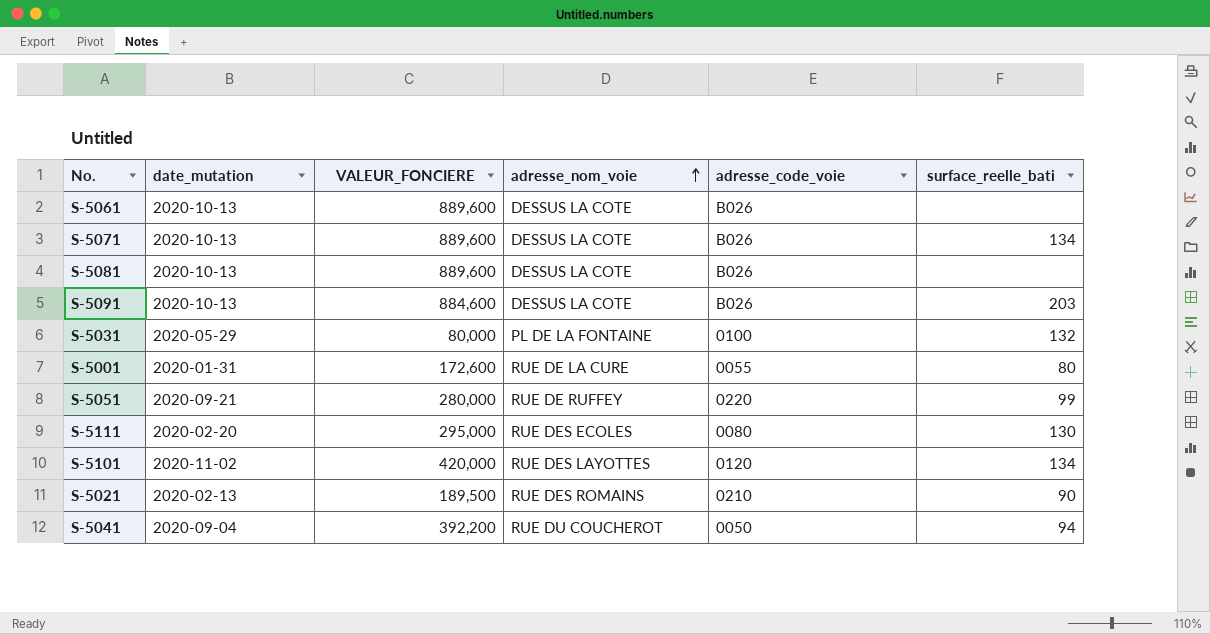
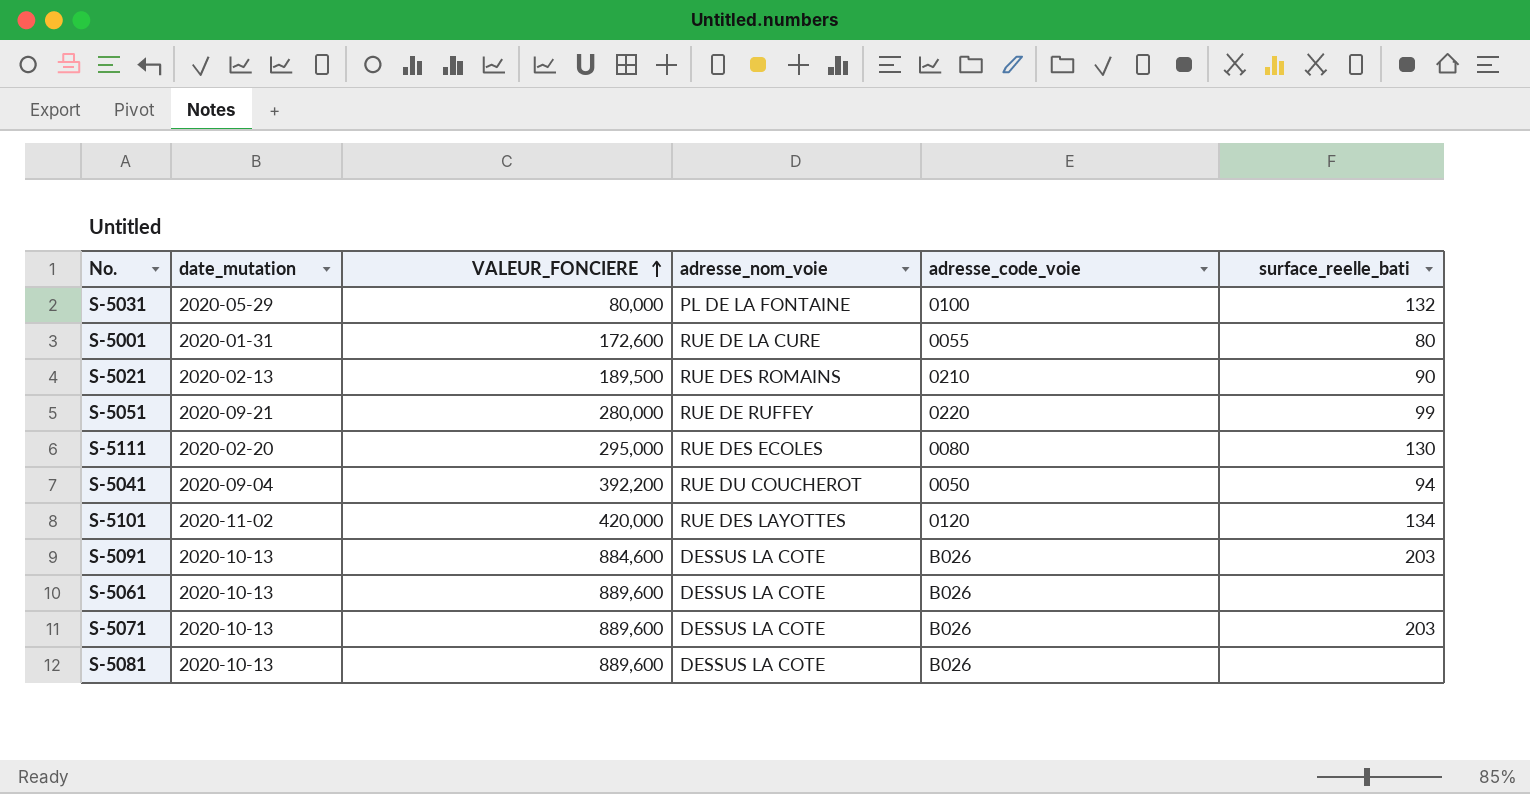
row order: adresse_nom_voie ascending -> VALEUR_FONCIERE ascending
S-5071 | surface_reelle_bati: 134 -> 203

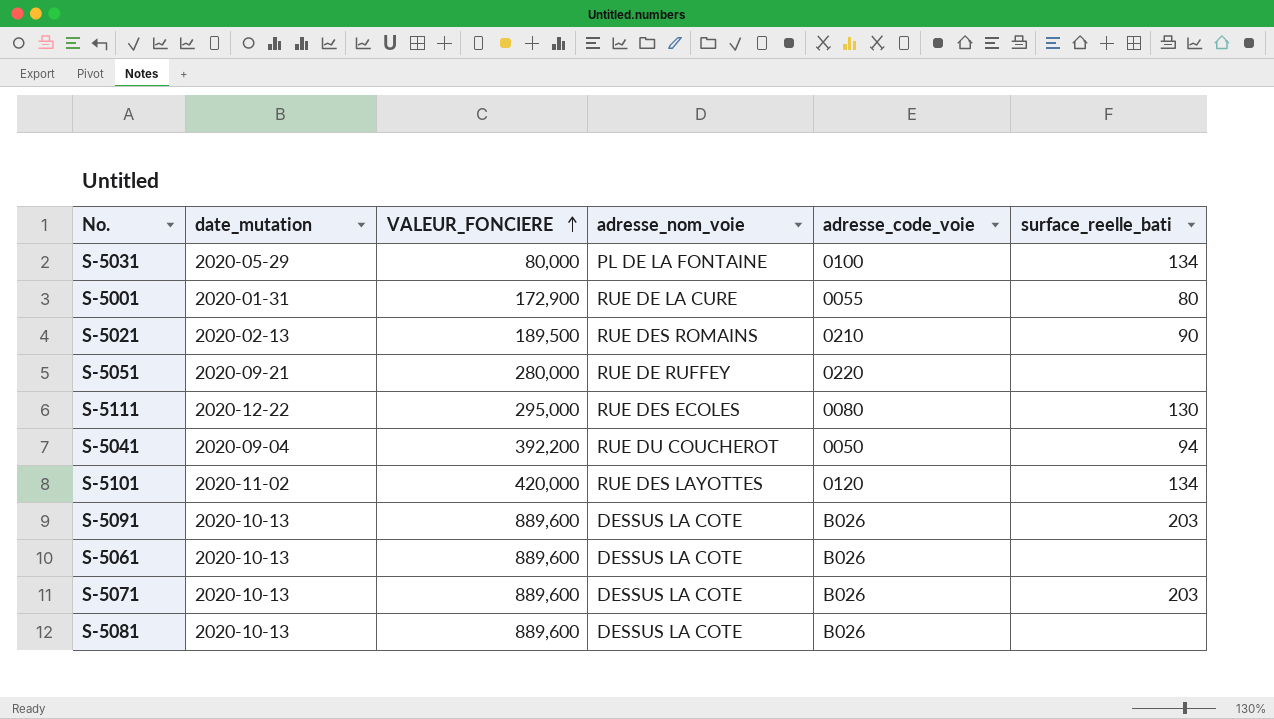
S-5031 | surface_reelle_bati: 132 -> 134
S-5001 | VALEUR_FONCIERE: 172,600 -> 172,900
S-5051 | surface_reelle_bati: 99 -> none
S-5111 | date_mutation: 2020-02-20 -> 2020-12-22
S-5091 | VALEUR_FONCIERE: 884,600 -> 889,600

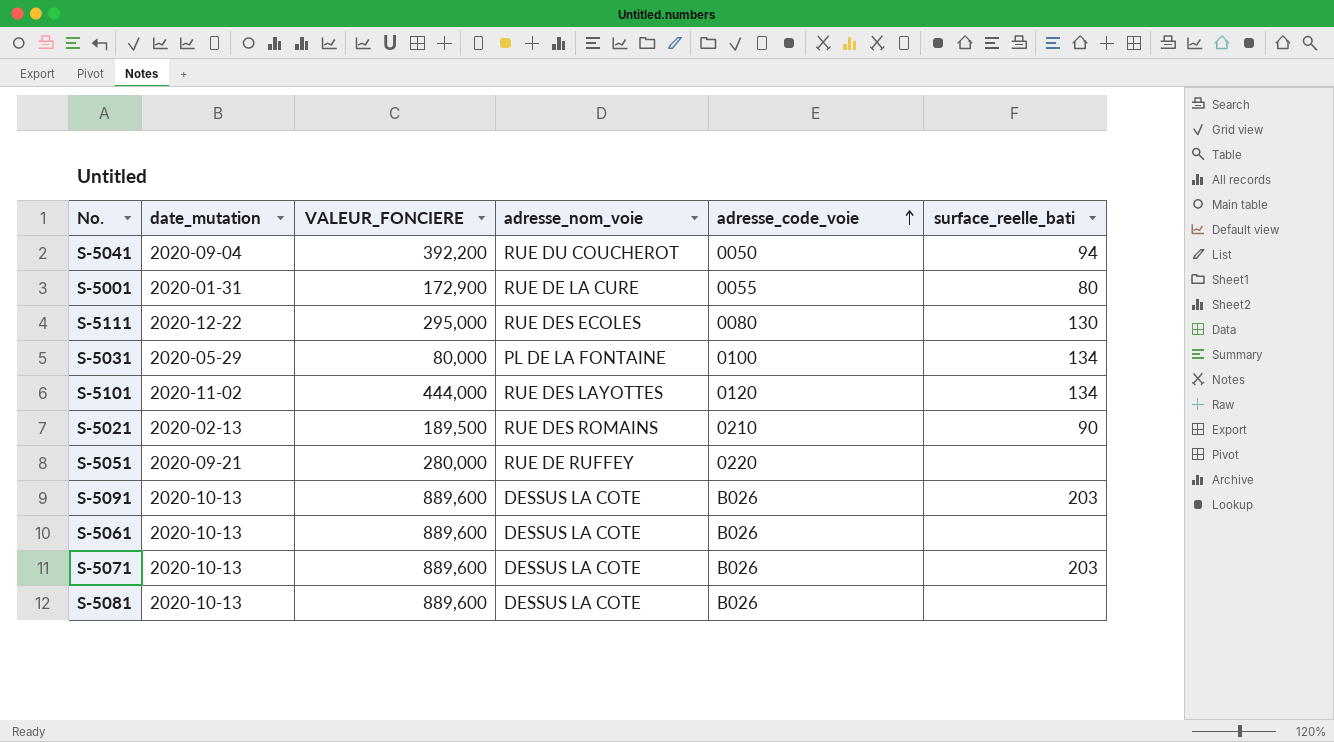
row order: VALEUR_FONCIERE ascending -> adresse_code_voie ascending
S-5101 | VALEUR_FONCIERE: 420,000 -> 444,000

